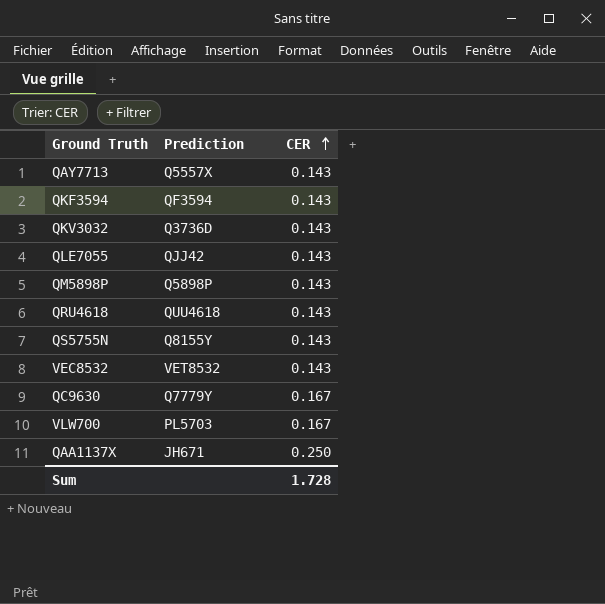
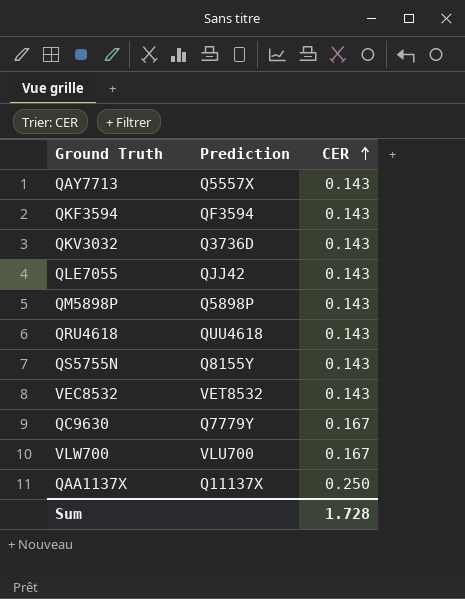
VLW700 | Prediction: PL5703 -> VLU700
QAA1137X | Prediction: JH671 -> Q11137X

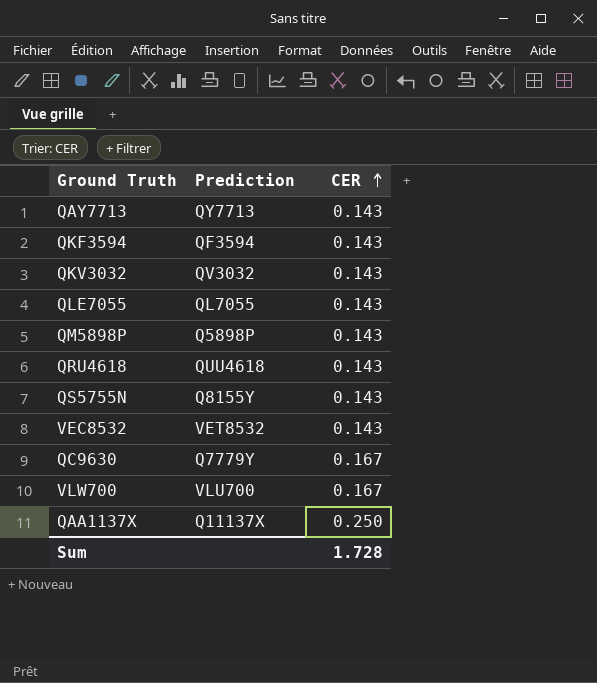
QAY7713 | Prediction: Q5557X -> QY7713
QKV3032 | Prediction: Q3736D -> QV3032
QLE7055 | Prediction: QJJ42 -> QL7055

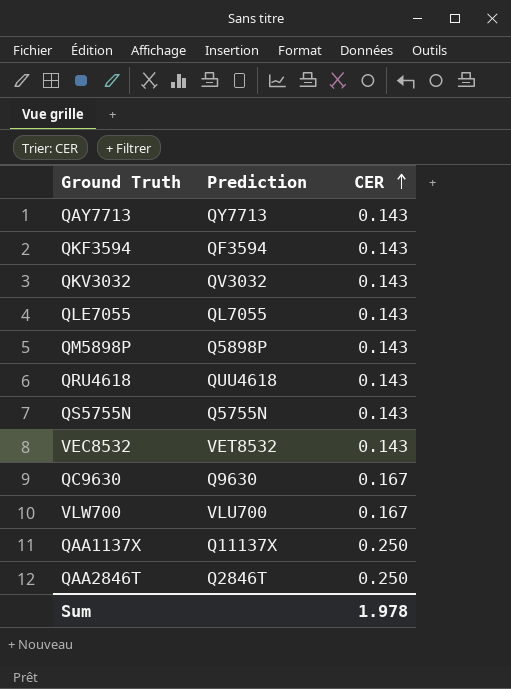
QS5755N | Prediction: Q8155Y -> Q5755N
QC9630 | Prediction: Q7779Y -> Q9630
row QAA2846T: none -> Q2846T | 0.250
Sum | CER: 1.728 -> 1.978

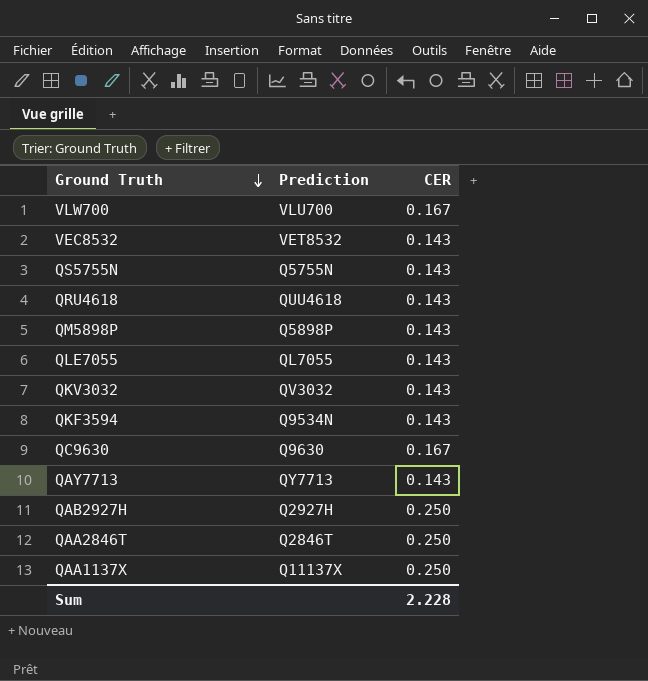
row order: CER ascending -> Ground Truth descending
QKF3594 | Prediction: QF3594 -> Q9534N
row QAB2927H: none -> Q2927H | 0.250
Sum | CER: 1.978 -> 2.228

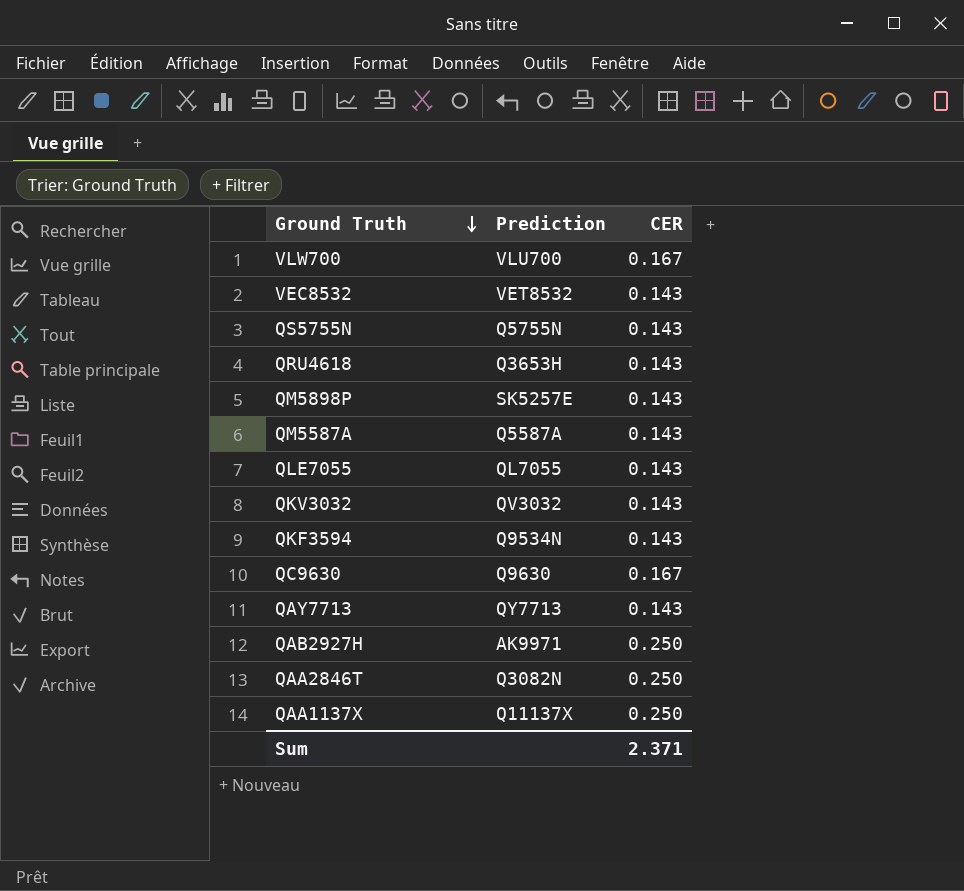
QRU4618 | Prediction: QUU4618 -> Q3653H
QM5898P | Prediction: Q5898P -> SK5257E
row QM5587A: none -> Q5587A | 0.143
QAB2927H | Prediction: Q2927H -> AK9971
QAA2846T | Prediction: Q2846T -> Q3082N
Sum | CER: 2.228 -> 2.371

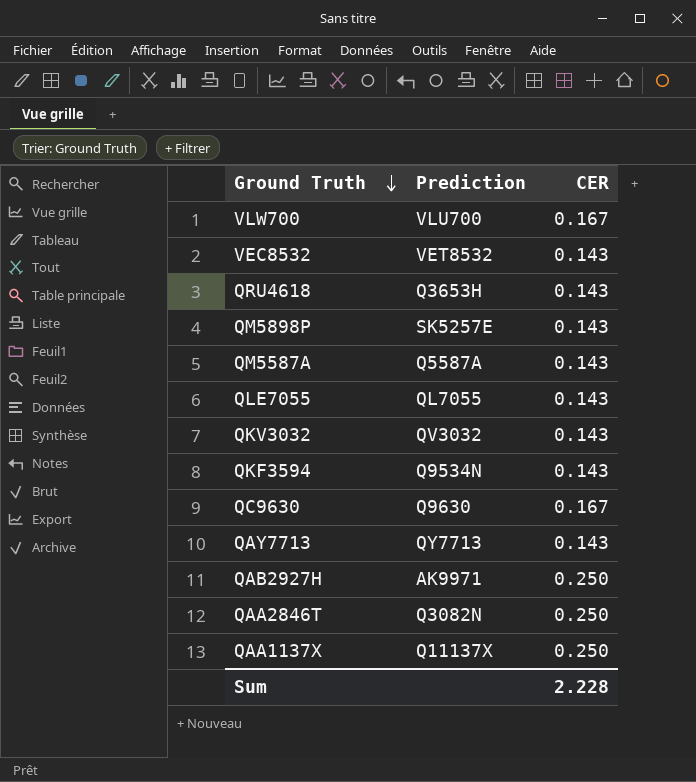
row QS5755N: Q5755N | 0.143 -> none
Sum | CER: 2.371 -> 2.228

